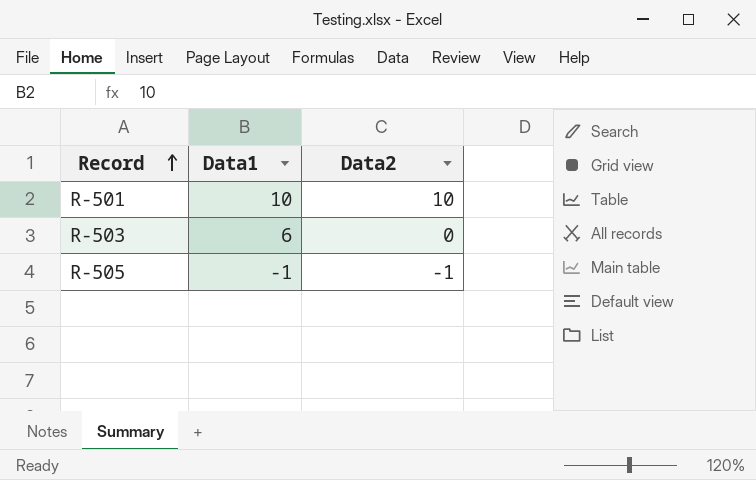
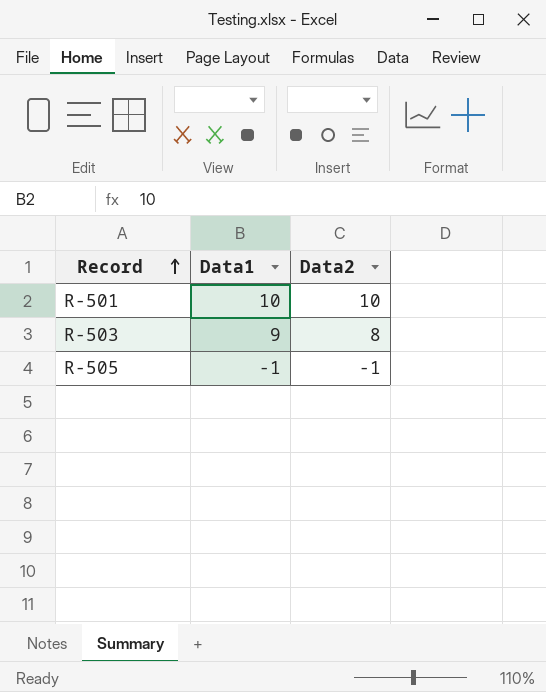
R-503 | Data1: 6 -> 9
R-503 | Data2: 0 -> 8

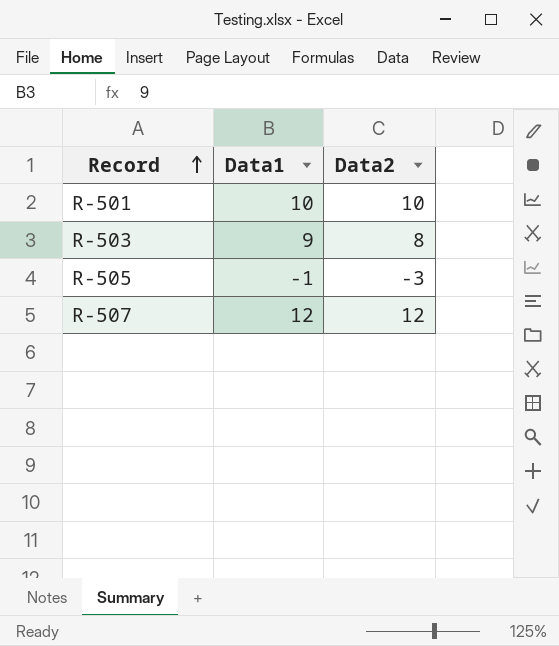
R-505 | Data2: -1 -> -3
row R-507: none -> 12 | 12

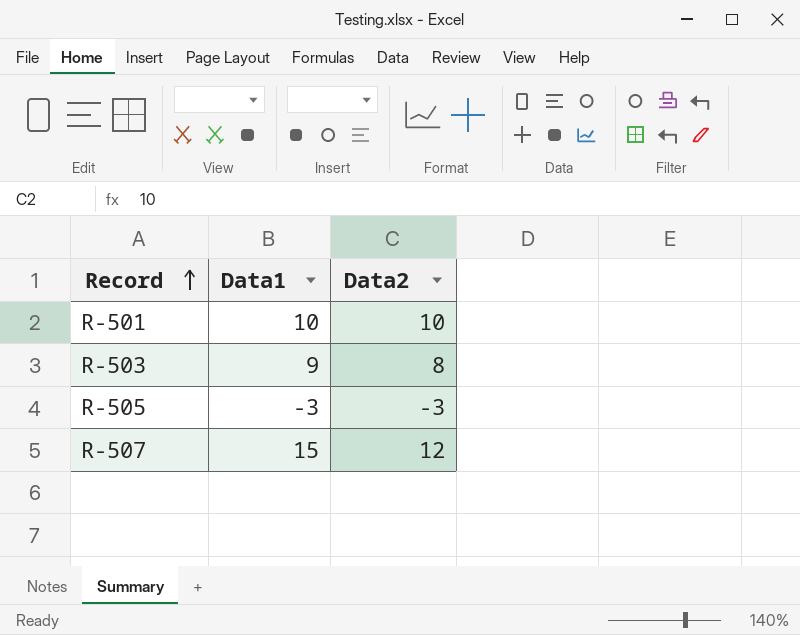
R-505 | Data1: -1 -> -3
R-507 | Data1: 12 -> 15

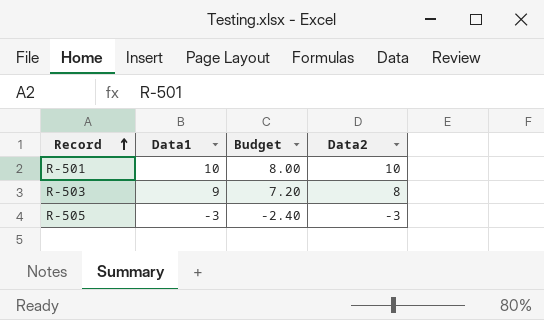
column Budget | formula: none -> [Data1] * 0.8
row R-507: 15 | 12 -> none

